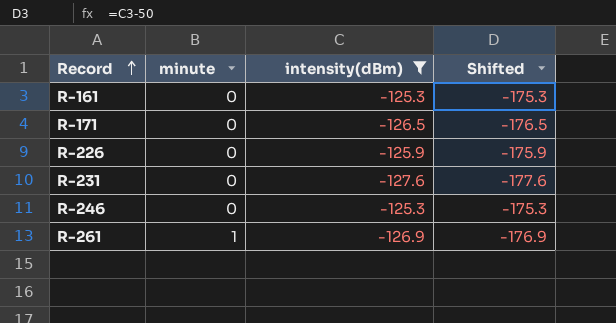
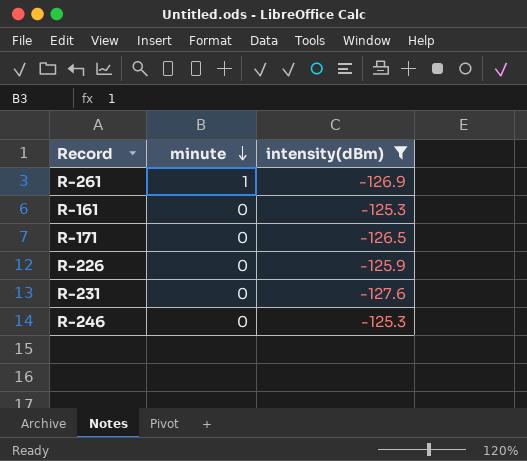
row order: Record ascending -> minute descending
column Shifted | formula: [intensity(dBm)] - 50 -> none

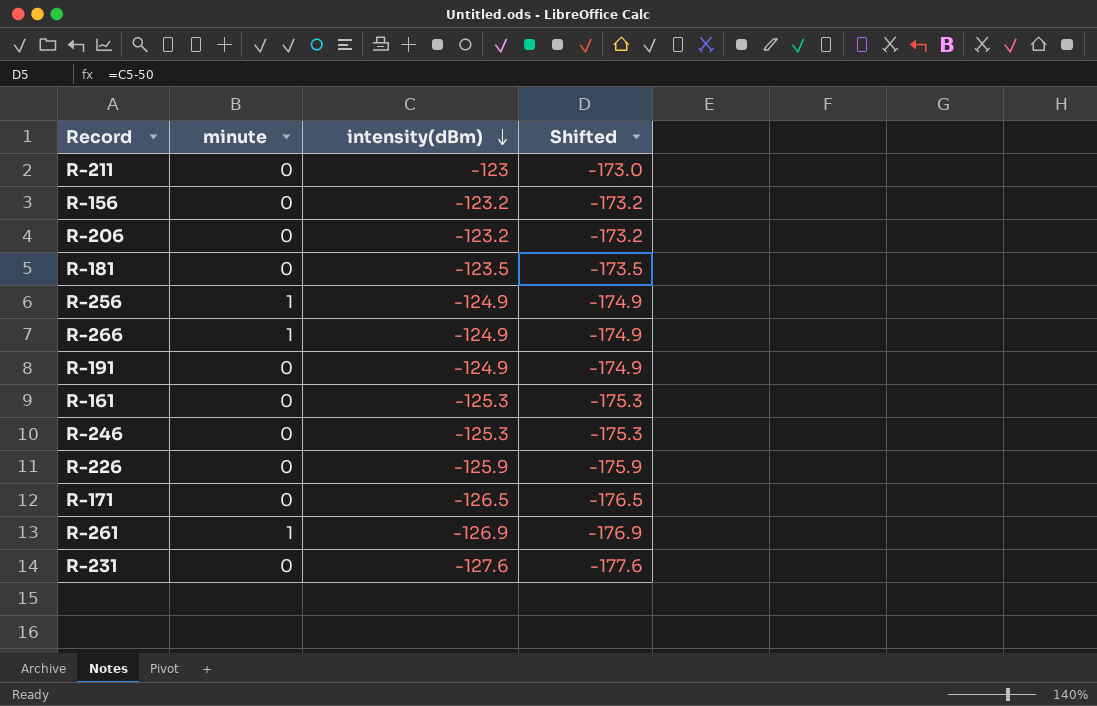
filter: intensity(dBm) <= -125.3 -> none
row order: minute descending -> intensity(dBm) descending
column Shifted | formula: none -> [intensity(dBm)] - 50

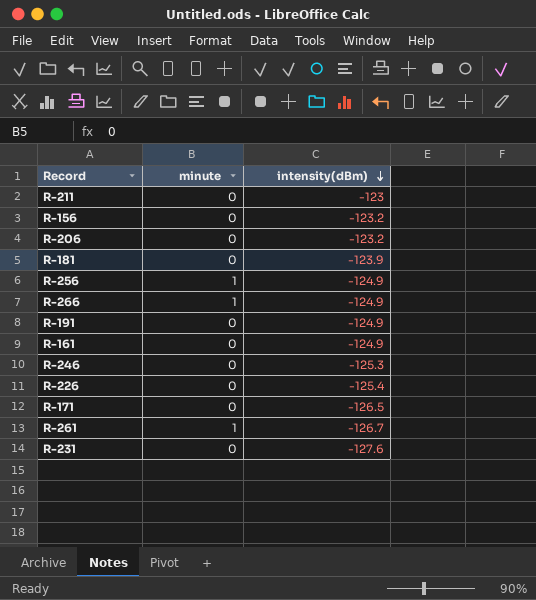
column Shifted | formula: [intensity(dBm)] - 50 -> none
R-181 | intensity(dBm): -123.5 -> -123.9
R-161 | intensity(dBm): -125.3 -> -124.9
R-226 | intensity(dBm): -125.9 -> -125.4
R-261 | intensity(dBm): -126.9 -> -126.7

